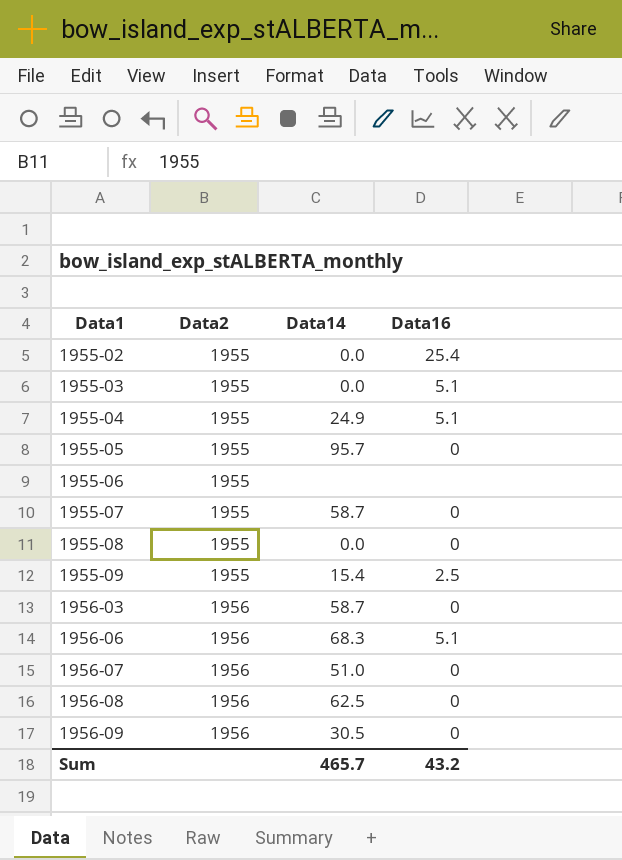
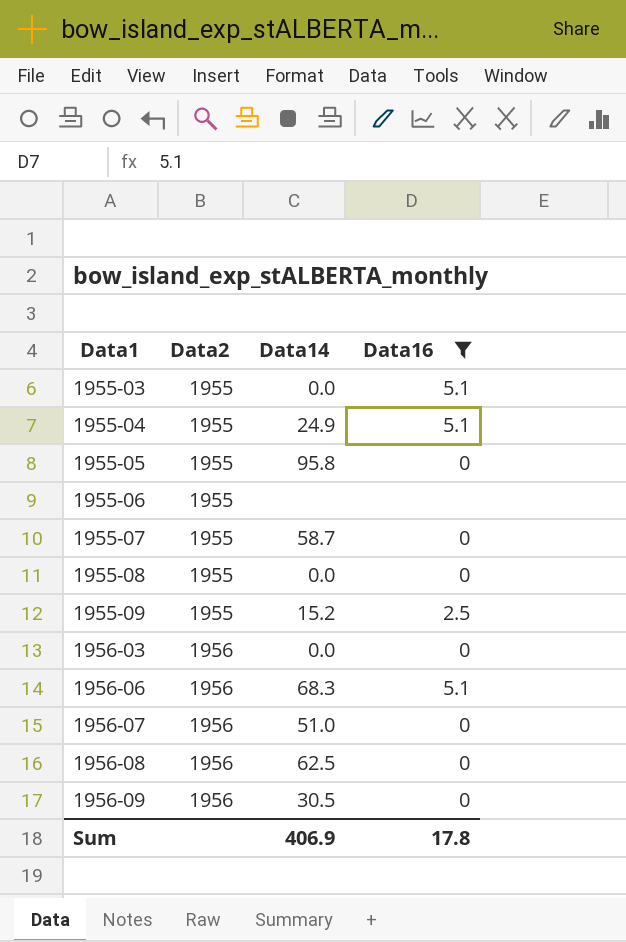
filter: none -> Data16 != 25.4
1955-05 | Data14: 95.7 -> 95.8
1955-09 | Data14: 15.4 -> 15.2
1956-03 | Data14: 58.7 -> 0.0
Sum | Data14: 465.7 -> 406.9
Sum | Data16: 43.2 -> 17.8

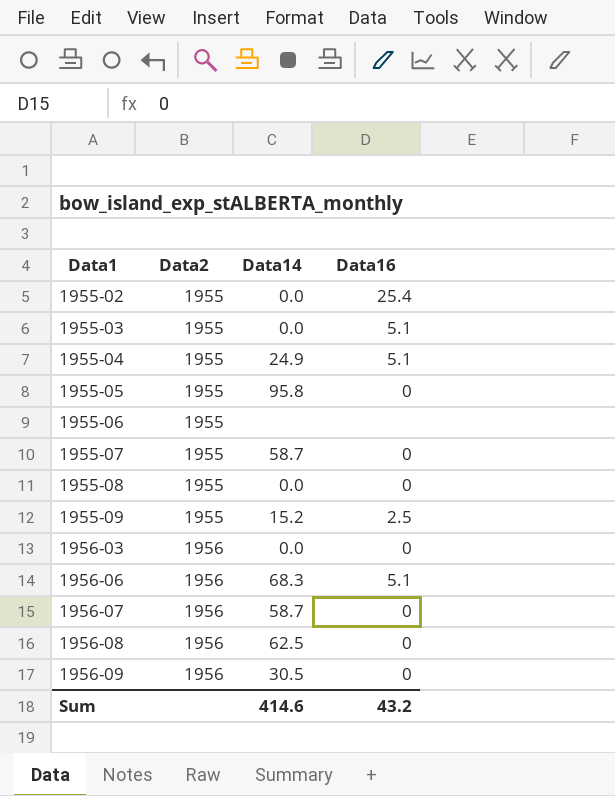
filter: Data16 != 25.4 -> none
1956-07 | Data14: 51.0 -> 58.7
Sum | Data14: 406.9 -> 414.6
Sum | Data16: 17.8 -> 43.2

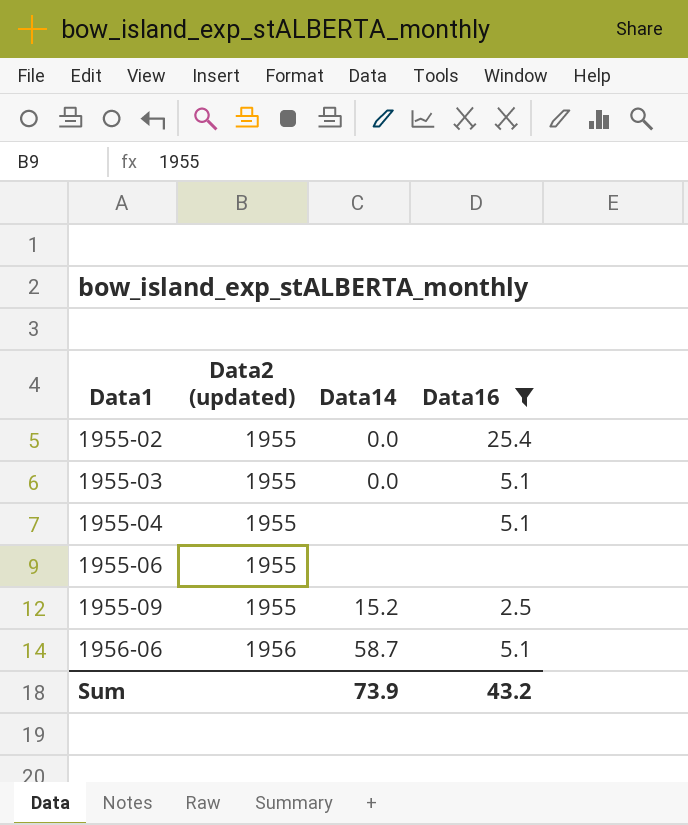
filter: none -> Data16 != 0
column name: Data2 -> Data2 (updated)
1955-04 | Data14: 24.9 -> none
1956-06 | Data14: 68.3 -> 58.7
Sum | Data14: 414.6 -> 73.9

